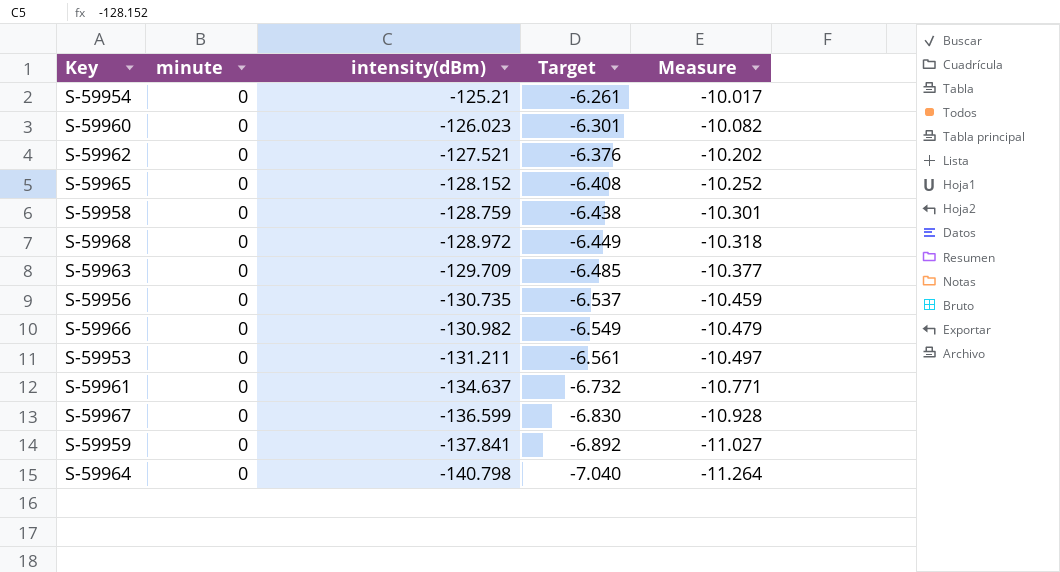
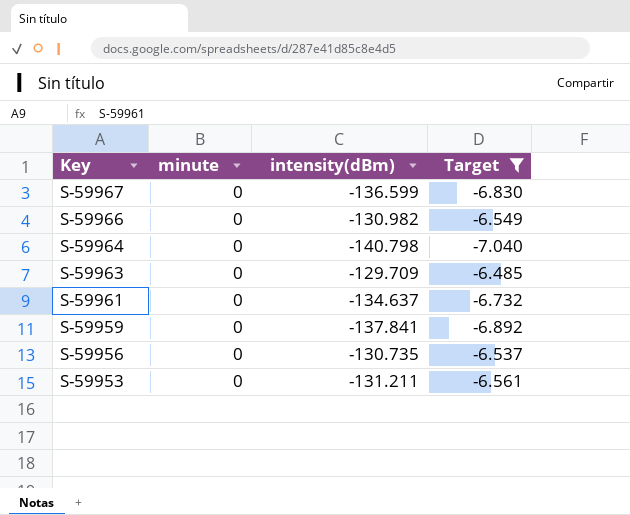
filter: none -> Target <= -6.485
row order: intensity(dBm) descending -> Key descending
column Measure | formula: [intensity(dBm)] * 0.08 -> none

